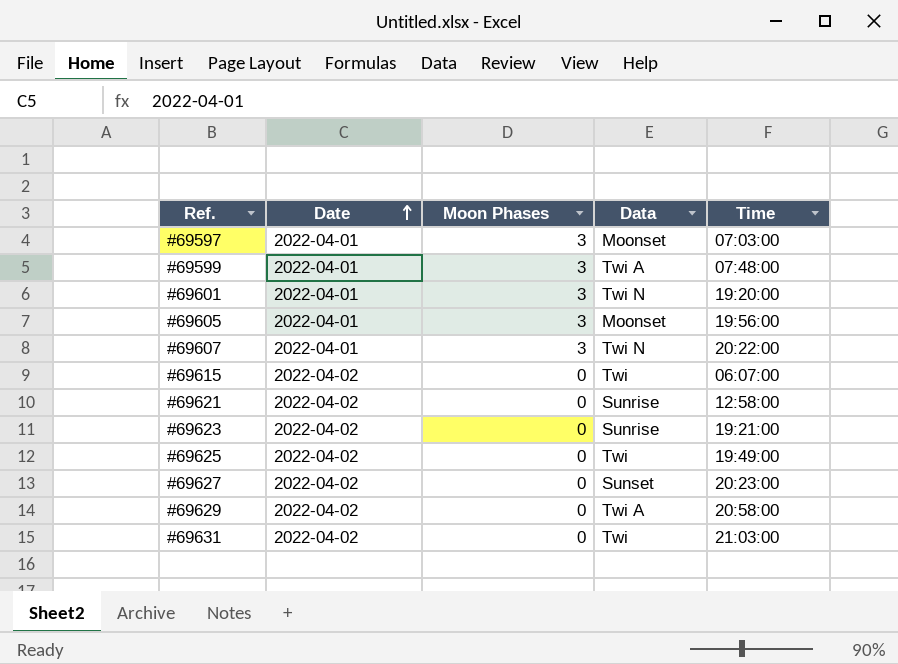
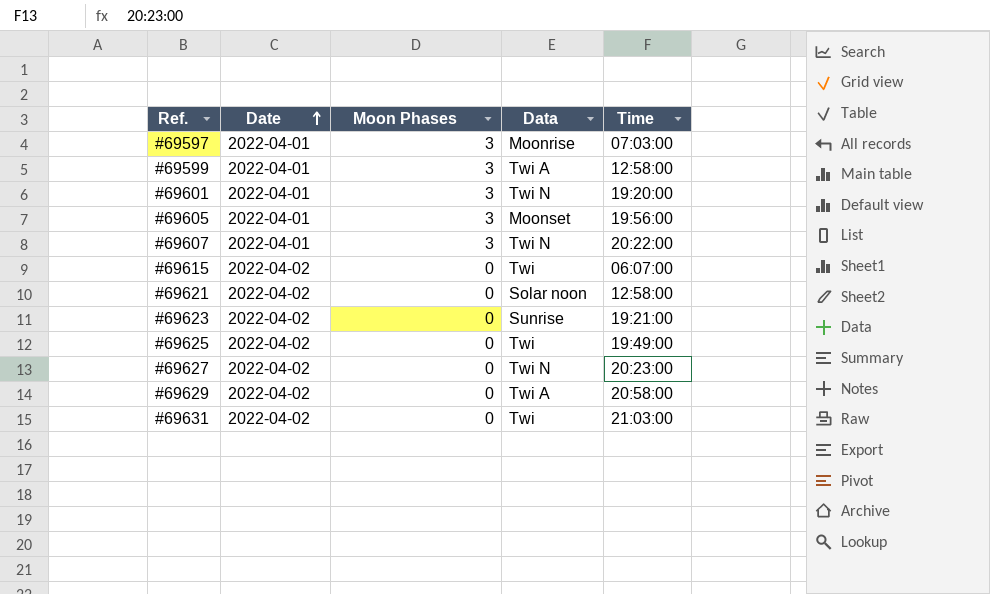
#69597 | Data: Moonset -> Moonrise
#69599 | Time: 07:48:00 -> 12:58:00
#69621 | Data: Sunrise -> Solar noon
#69627 | Data: Sunset -> Twi N

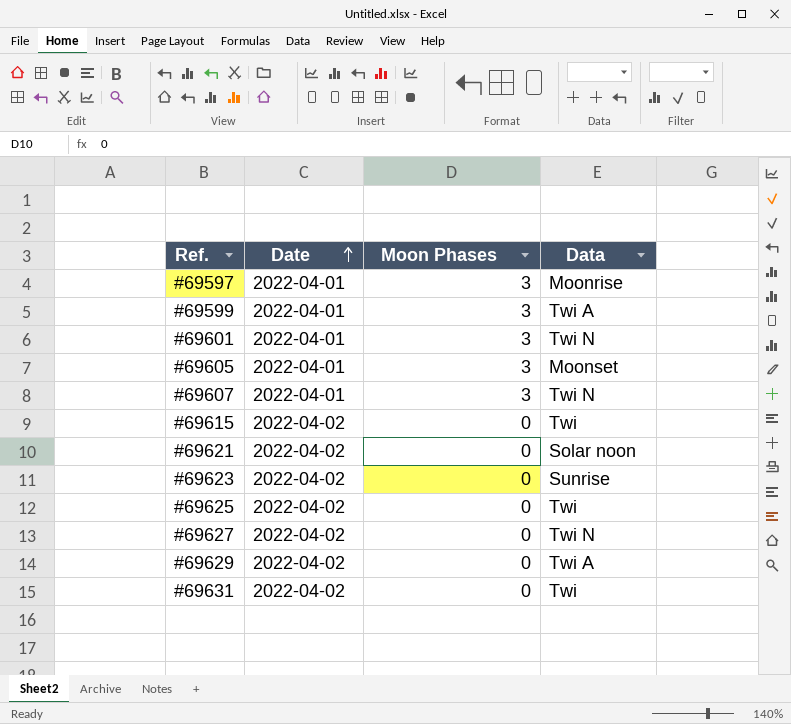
column Time | position: 5 -> none

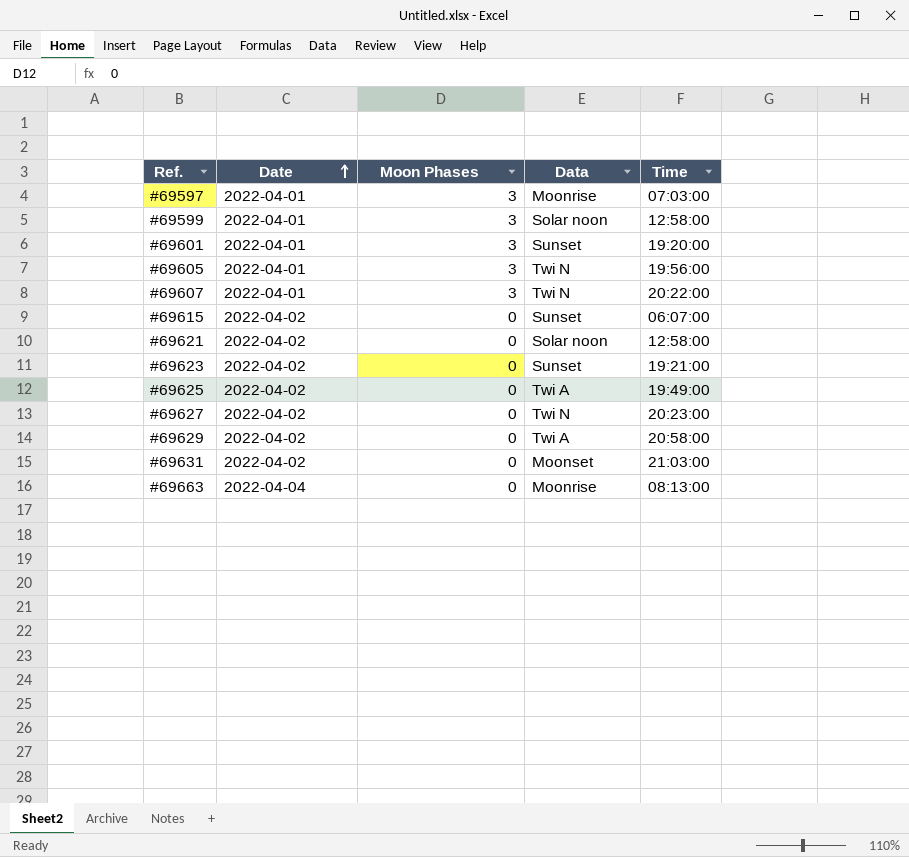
column Time | position: none -> 5
#69599 | Data: Twi A -> Solar noon
#69601 | Data: Twi N -> Sunset
#69605 | Data: Moonset -> Twi N
#69615 | Data: Twi -> Sunset
#69623 | Data: Sunrise -> Sunset
#69625 | Data: Twi -> Twi A
#69631 | Data: Twi -> Moonset
row #69663: none -> 2022-04-04 | 0 | Moonrise | 08:13:00

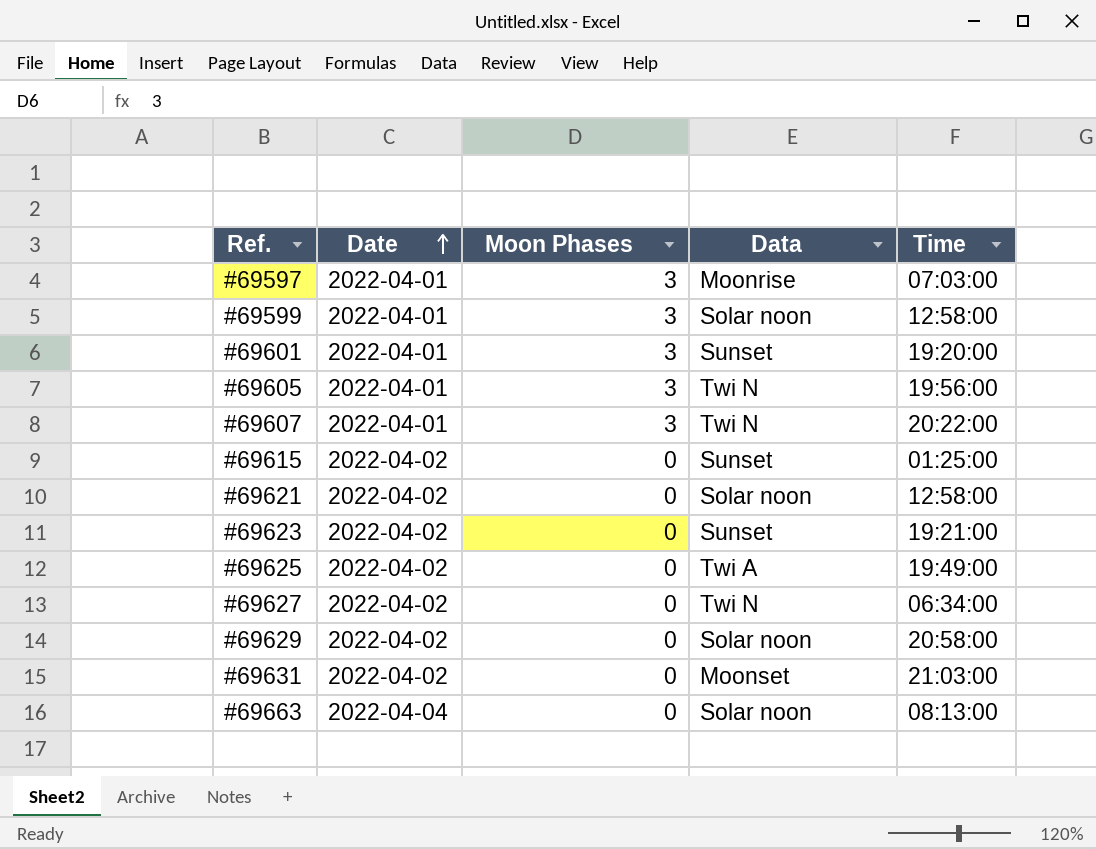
#69615 | Time: 06:07:00 -> 01:25:00
#69627 | Time: 20:23:00 -> 06:34:00
#69629 | Data: Twi A -> Solar noon
#69663 | Data: Moonrise -> Solar noon

